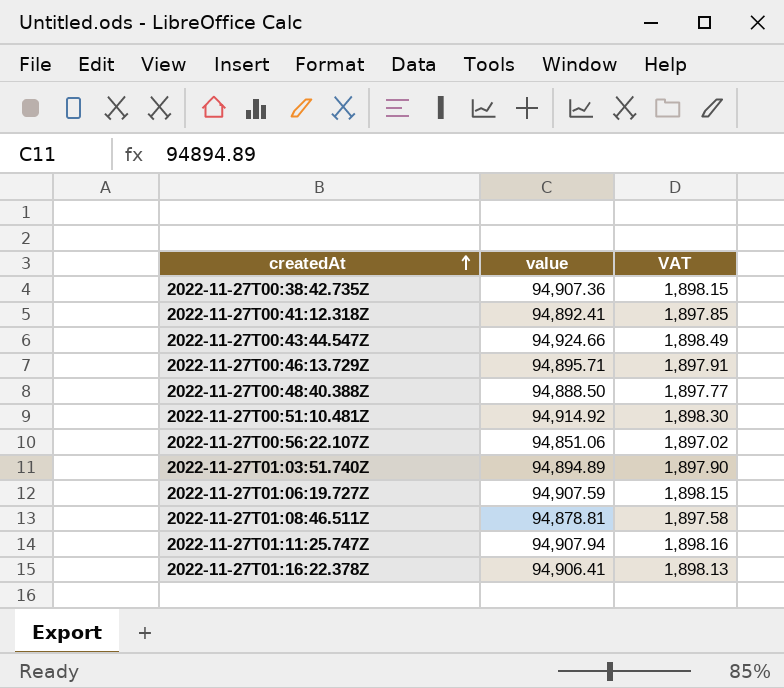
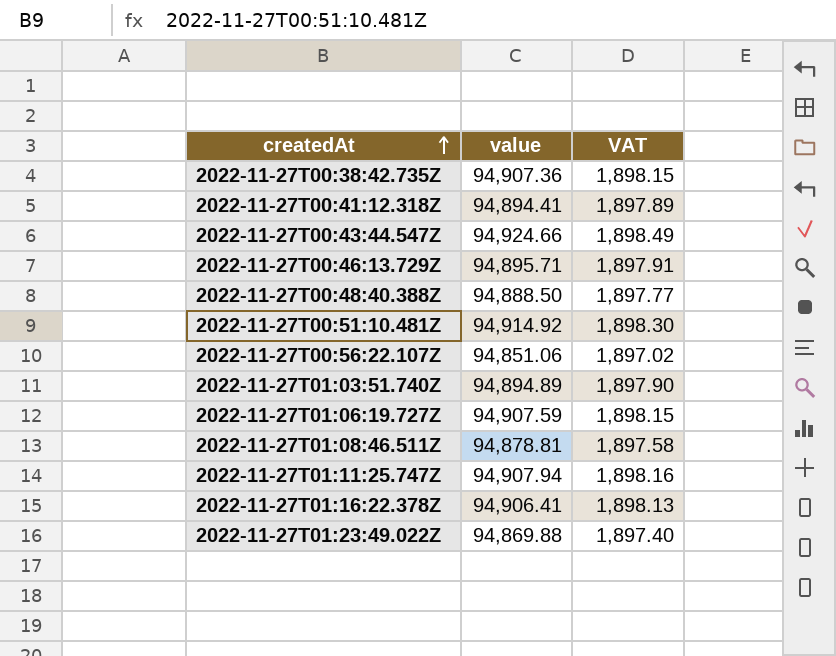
2022-11-27T00:41:12.318Z | value: 94,892.41 -> 94,894.41
2022-11-27T00:41:12.318Z | VAT: 1,897.85 -> 1,897.89
row 2022-11-27T01:23:49.022Z: none -> 94,869.88 | 1,897.40

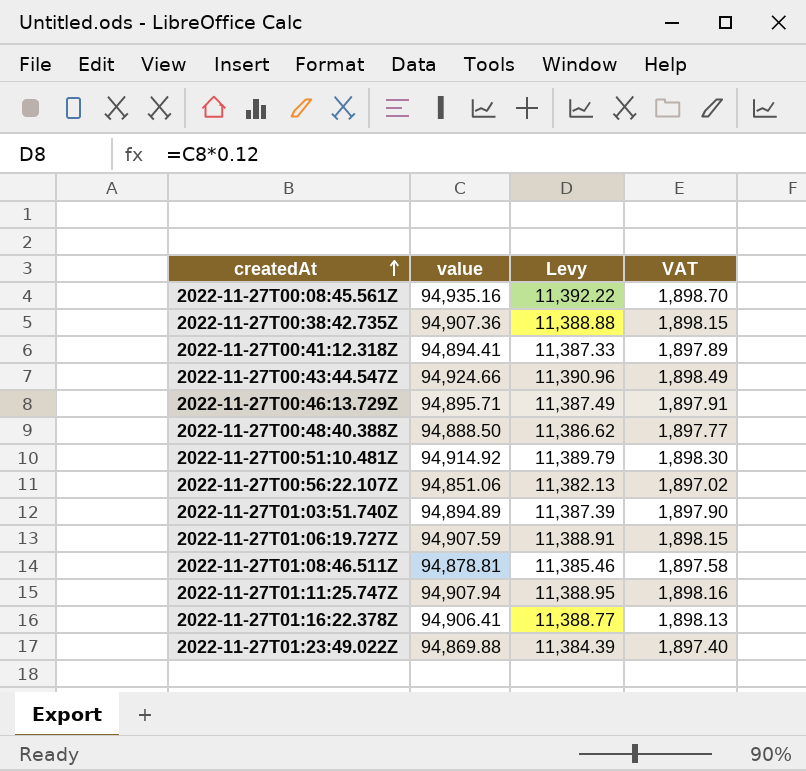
column Levy | formula: none -> [value] * 0.12
row 2022-11-27T00:08:45.561Z: none -> 94,935.16 | 11,392.22 | 1,898.70

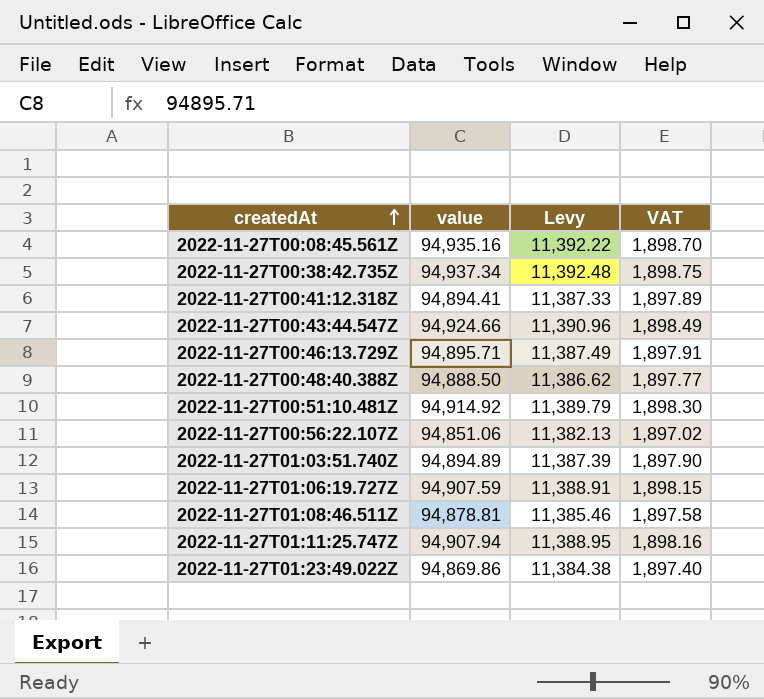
row 2022-11-27T01:16:22.378Z: 94,906.41 | 11,388.77 | 1,898.13 -> none
2022-11-27T00:38:42.735Z | value: 94,907.36 -> 94,937.34
2022-11-27T00:38:42.735Z | Levy: 11,388.88 -> 11,392.48
2022-11-27T00:38:42.735Z | VAT: 1,898.15 -> 1,898.75
2022-11-27T01:23:49.022Z | value: 94,869.88 -> 94,869.86
2022-11-27T01:23:49.022Z | Levy: 11,384.39 -> 11,384.38

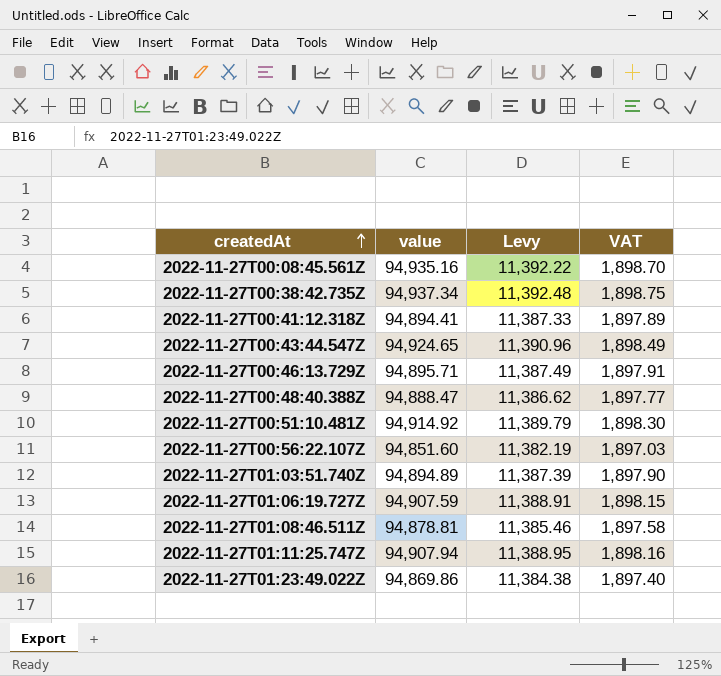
2022-11-27T00:43:44.547Z | value: 94,924.66 -> 94,924.65
2022-11-27T00:48:40.388Z | value: 94,888.50 -> 94,888.47
2022-11-27T00:56:22.107Z | value: 94,851.06 -> 94,851.60
2022-11-27T00:56:22.107Z | Levy: 11,382.13 -> 11,382.19
2022-11-27T00:56:22.107Z | VAT: 1,897.02 -> 1,897.03

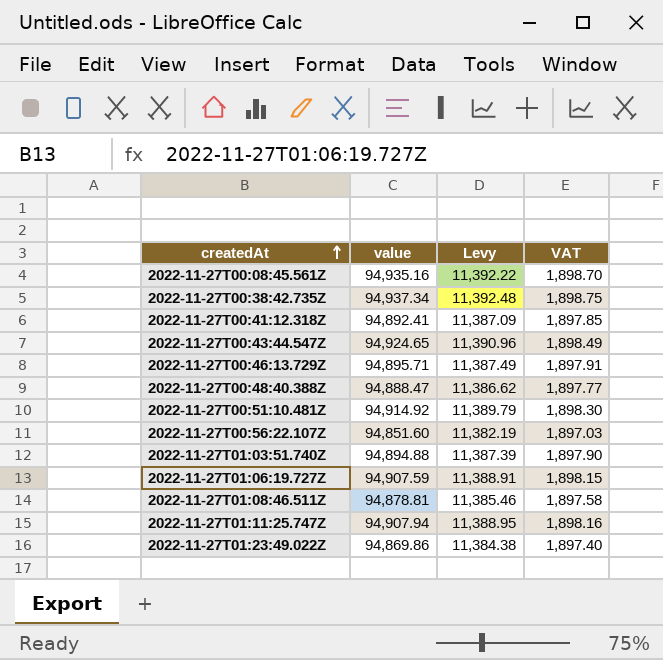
2022-11-27T00:41:12.318Z | value: 94,894.41 -> 94,892.41
2022-11-27T00:41:12.318Z | Levy: 11,387.33 -> 11,387.09
2022-11-27T00:41:12.318Z | VAT: 1,897.89 -> 1,897.85
2022-11-27T01:03:51.740Z | value: 94,894.89 -> 94,894.88

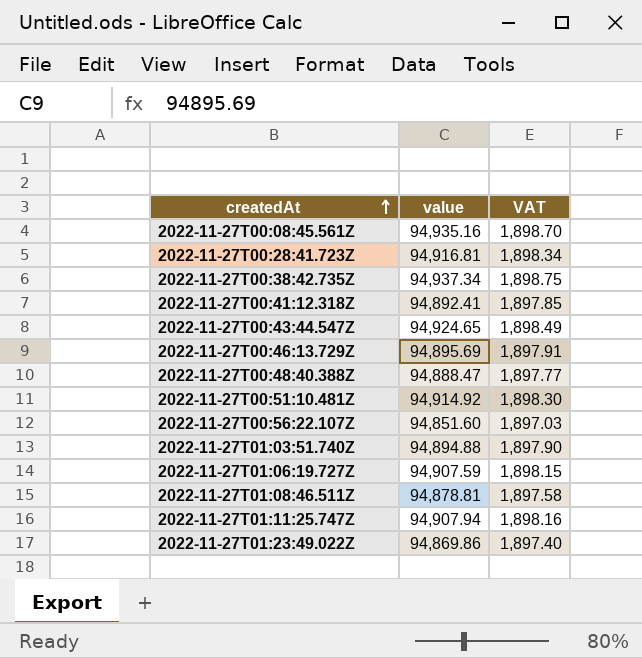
column Levy | formula: [value] * 0.12 -> none
row 2022-11-27T00:28:41.723Z: none -> 94,916.81 | 1,898.34
2022-11-27T00:46:13.729Z | value: 94,895.71 -> 94,895.69

